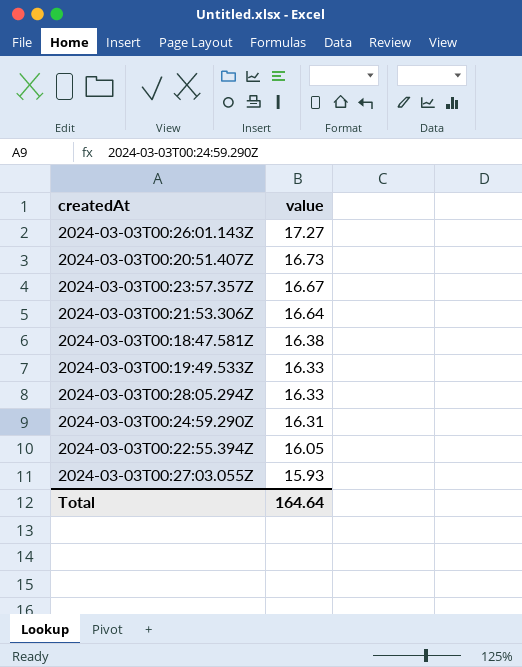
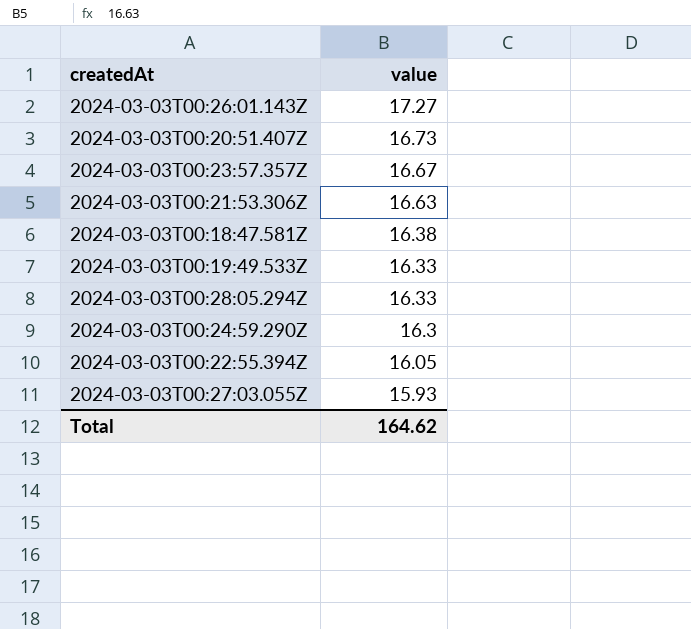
2024-03-03T00:21:53.306Z | value: 16.64 -> 16.63
2024-03-03T00:24:59.290Z | value: 16.31 -> 16.3
Total | value: 164.64 -> 164.62

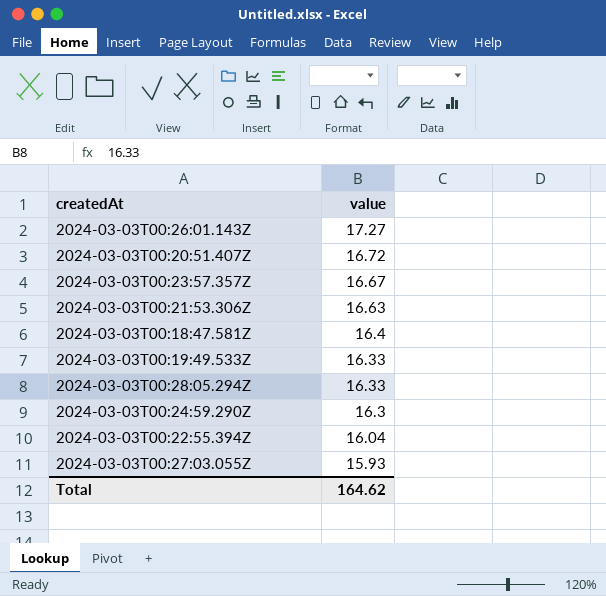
2024-03-03T00:20:51.407Z | value: 16.73 -> 16.72
2024-03-03T00:18:47.581Z | value: 16.38 -> 16.4
2024-03-03T00:22:55.394Z | value: 16.05 -> 16.04

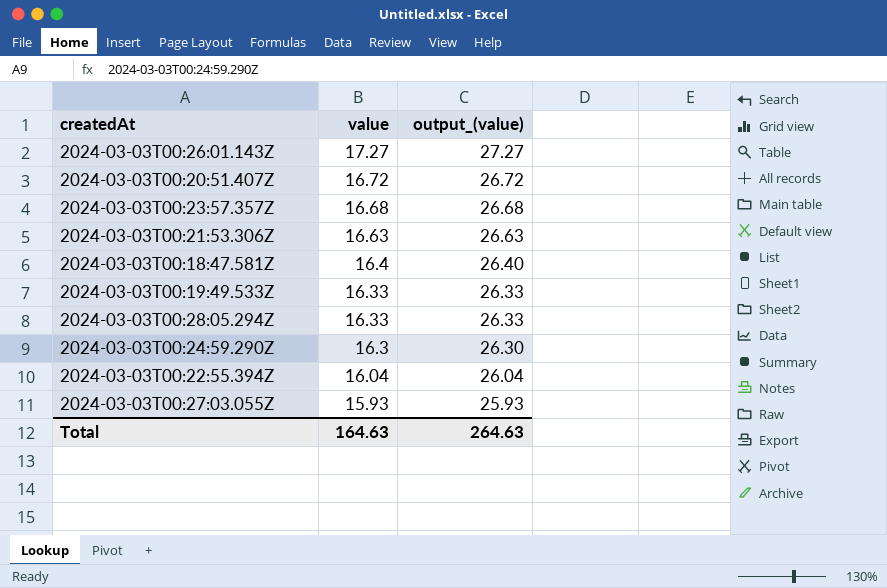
column output_(value) | formula: none -> [value] + 10
2024-03-03T00:23:57.357Z | value: 16.67 -> 16.68
Total | value: 164.62 -> 164.63

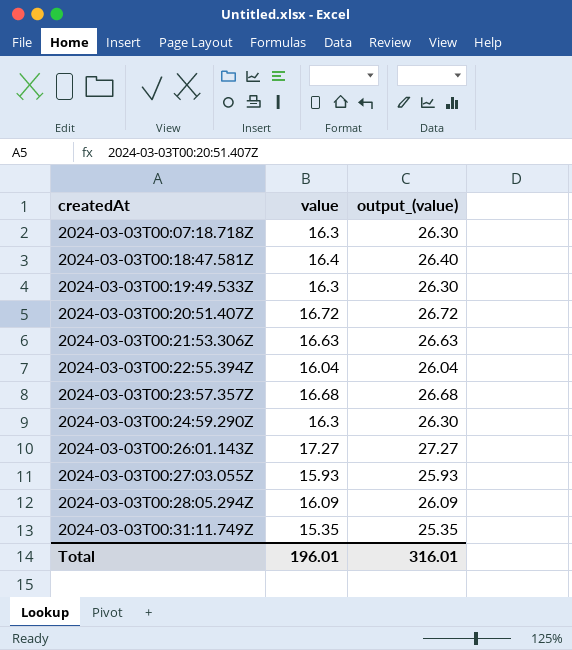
row order: value descending -> createdAt ascending
row 2024-03-03T00:07:18.718Z: none -> 16.3 | 26.30
2024-03-03T00:19:49.533Z | value: 16.33 -> 16.3
2024-03-03T00:19:49.533Z | output_(value): 26.33 -> 26.30
2024-03-03T00:28:05.294Z | value: 16.33 -> 16.09
2024-03-03T00:28:05.294Z | output_(value): 26.33 -> 26.09
row 2024-03-03T00:31:11.749Z: none -> 15.35 | 25.35
Total | value: 164.63 -> 196.01
Total | output_(value): 264.63 -> 316.01

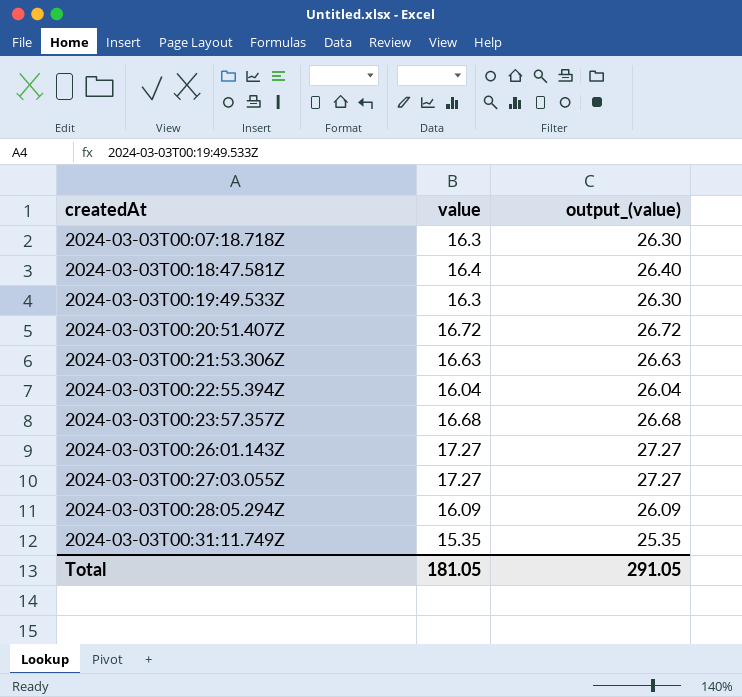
row 2024-03-03T00:24:59.290Z: 16.3 | 26.30 -> none
2024-03-03T00:27:03.055Z | value: 15.93 -> 17.27
2024-03-03T00:27:03.055Z | output_(value): 25.93 -> 27.27
Total | value: 196.01 -> 181.05
Total | output_(value): 316.01 -> 291.05

